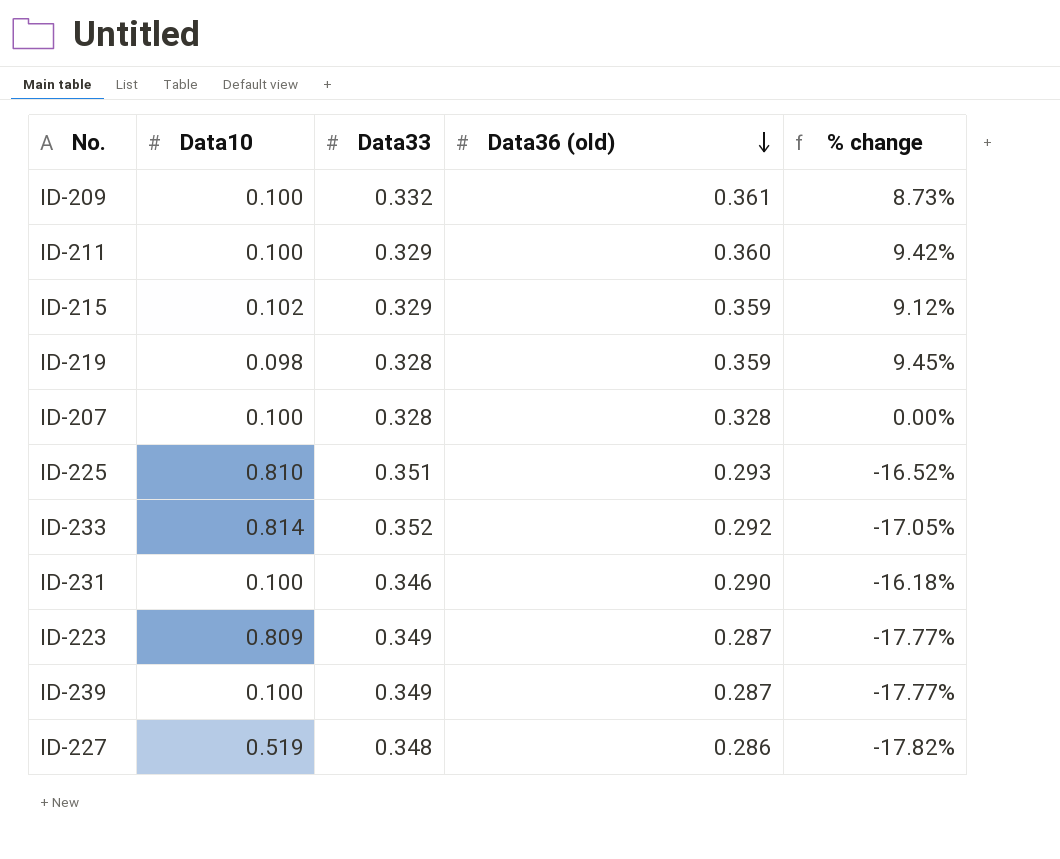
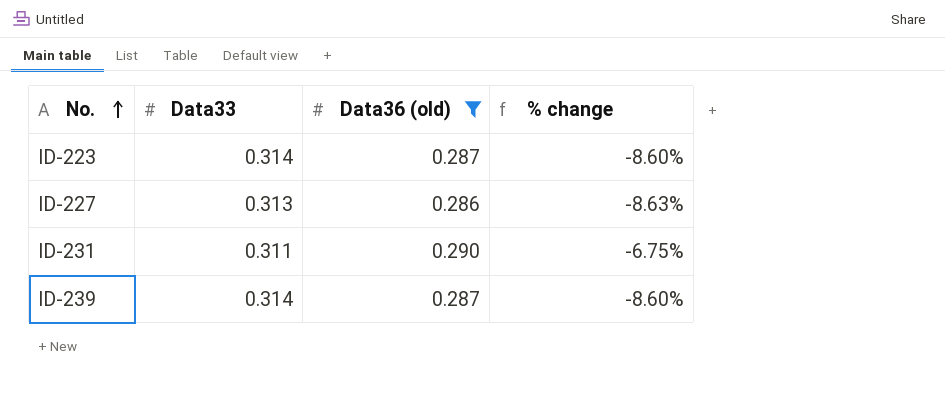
filter: none -> Data36 (old) <= 0.290
row order: Data36 (old) descending -> No. ascending
column Data10 | position: 2 -> none
ID-223 | Data33: 0.349 -> 0.314
ID-223 | % change: -17.77% -> -8.60%
ID-227 | Data33: 0.348 -> 0.313
ID-227 | % change: -17.82% -> -8.63%
ID-231 | Data33: 0.346 -> 0.311
ID-231 | % change: -16.18% -> -6.75%
ID-239 | Data33: 0.349 -> 0.314
ID-239 | % change: -17.77% -> -8.60%

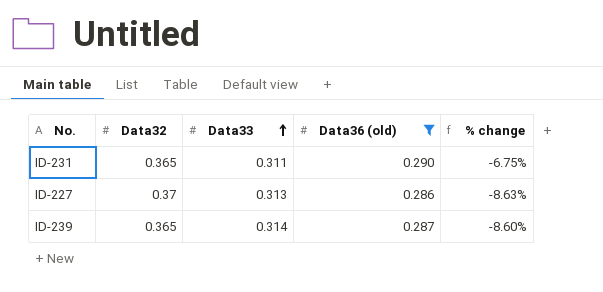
row order: No. ascending -> Data33 ascending
column Data32 | position: none -> 2
row ID-223: 0.314 | 0.287 | -8.60% -> none

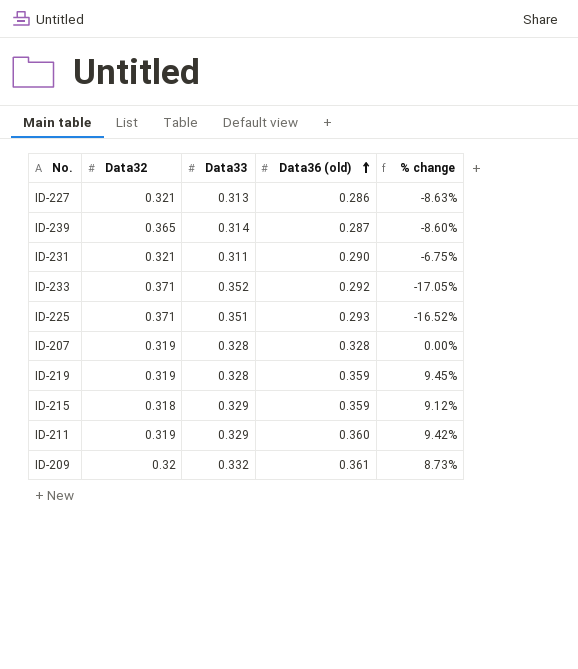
filter: Data36 (old) <= 0.290 -> none
row order: Data33 ascending -> Data36 (old) ascending
ID-227 | Data32: 0.37 -> 0.321
ID-231 | Data32: 0.365 -> 0.321

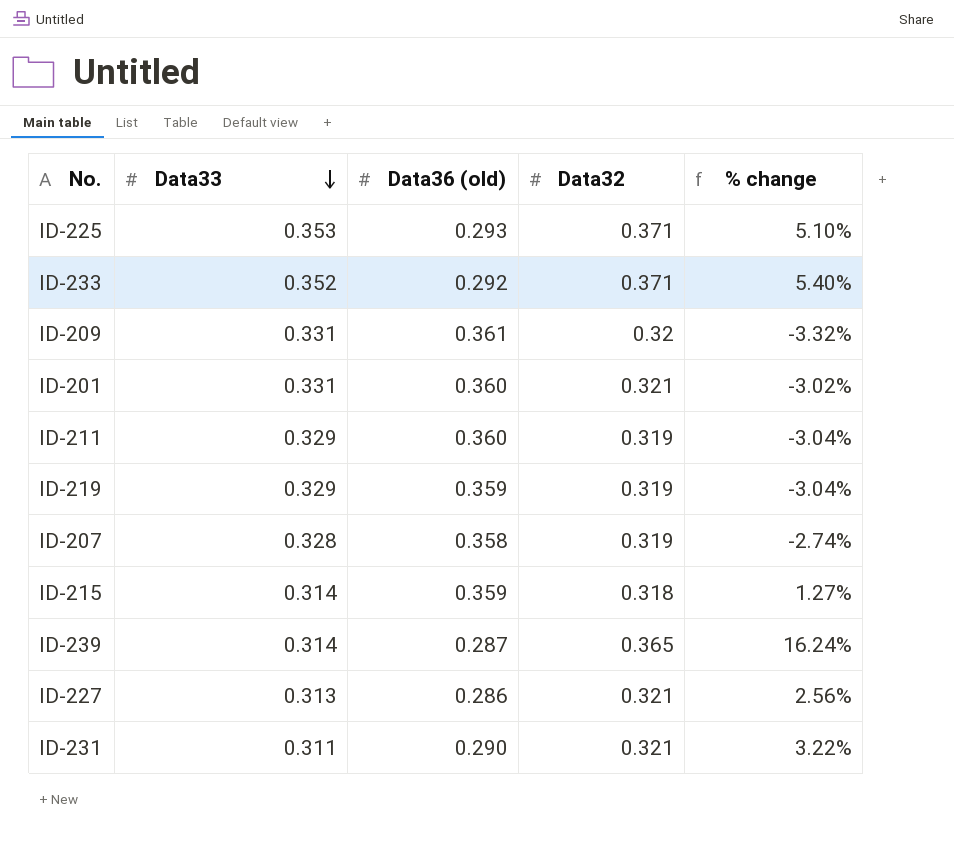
row order: Data36 (old) ascending -> Data33 descending
column Data32 | position: 2 -> 4
column % change | formula: ([Data36 (old)] - [Data33]) / [Data33] -> ([Data32] - [Data33]) / [Data33]
ID-225 | Data33: 0.351 -> 0.353
ID-209 | Data33: 0.332 -> 0.331
row ID-201: none -> 0.331 | 0.360 | 0.321 | -3.02%
ID-219 | Data33: 0.328 -> 0.329
ID-207 | Data36 (old): 0.328 -> 0.358
ID-215 | Data33: 0.329 -> 0.314

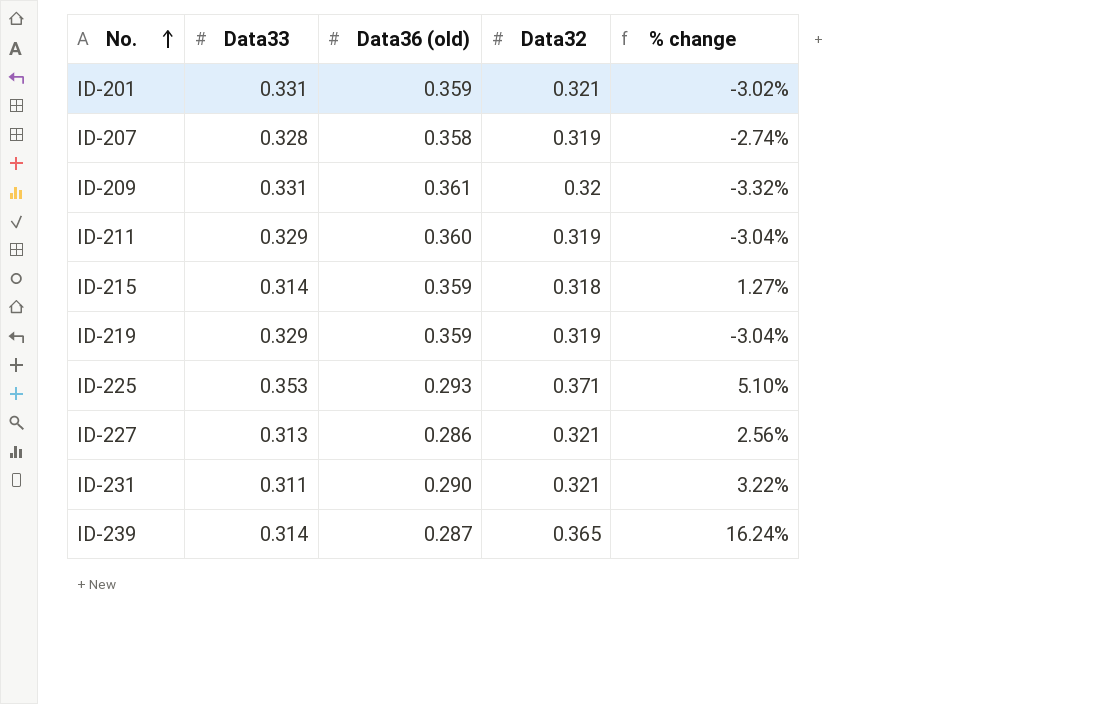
row order: Data33 descending -> No. ascending
row ID-233: 0.352 | 0.292 | 0.371 | 5.40% -> none
ID-201 | Data36 (old): 0.360 -> 0.359

